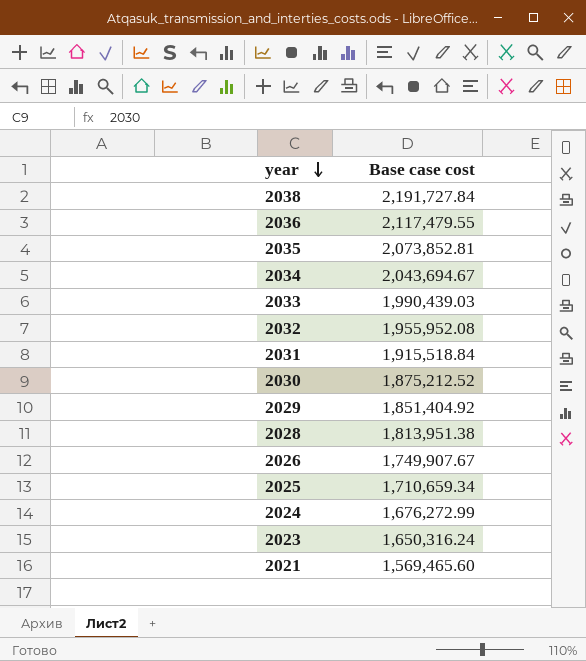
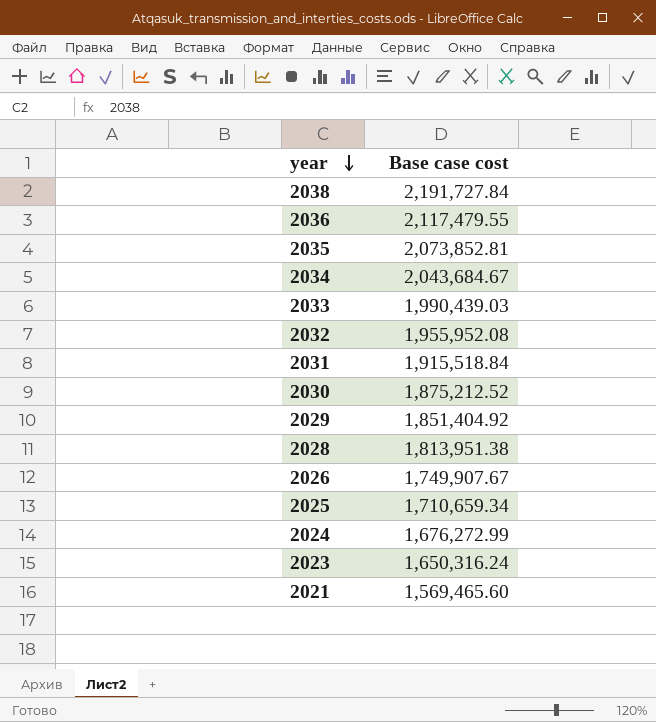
2034 | Base case cost: 2,043,694.67 -> 2,043,684.67

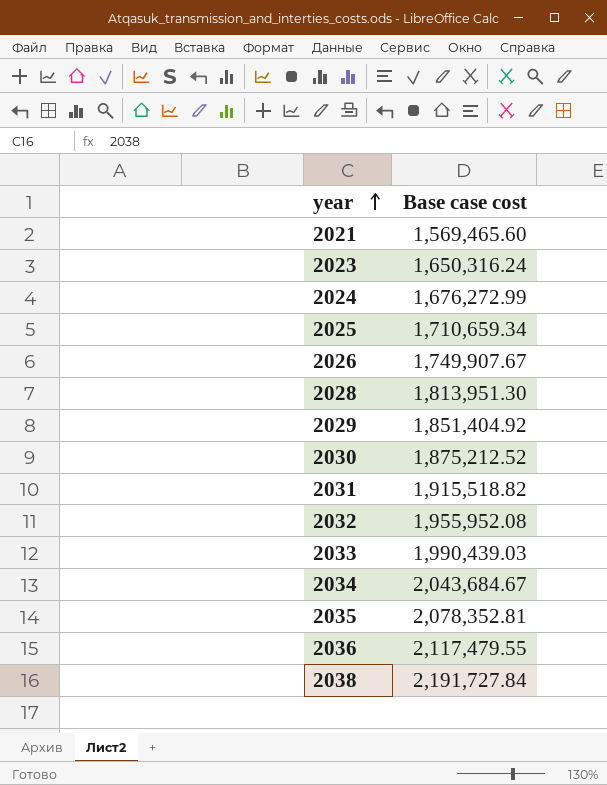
row order: year descending -> year ascending
2028 | Base case cost: 1,813,951.38 -> 1,813,951.30
2031 | Base case cost: 1,915,518.84 -> 1,915,518.82
2035 | Base case cost: 2,073,852.81 -> 2,078,352.81

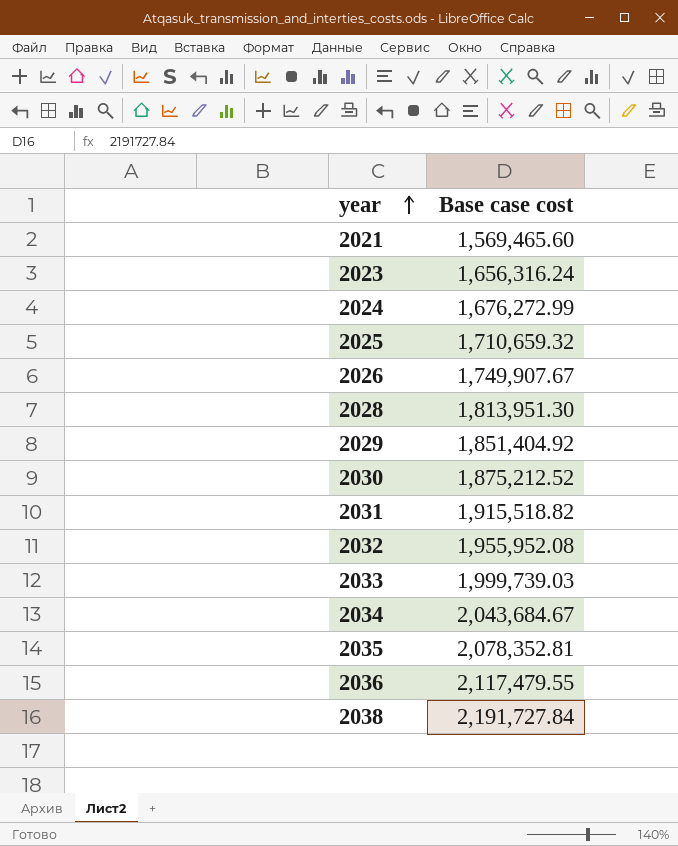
2023 | Base case cost: 1,650,316.24 -> 1,656,316.24
2025 | Base case cost: 1,710,659.34 -> 1,710,659.32
2033 | Base case cost: 1,990,439.03 -> 1,999,739.03

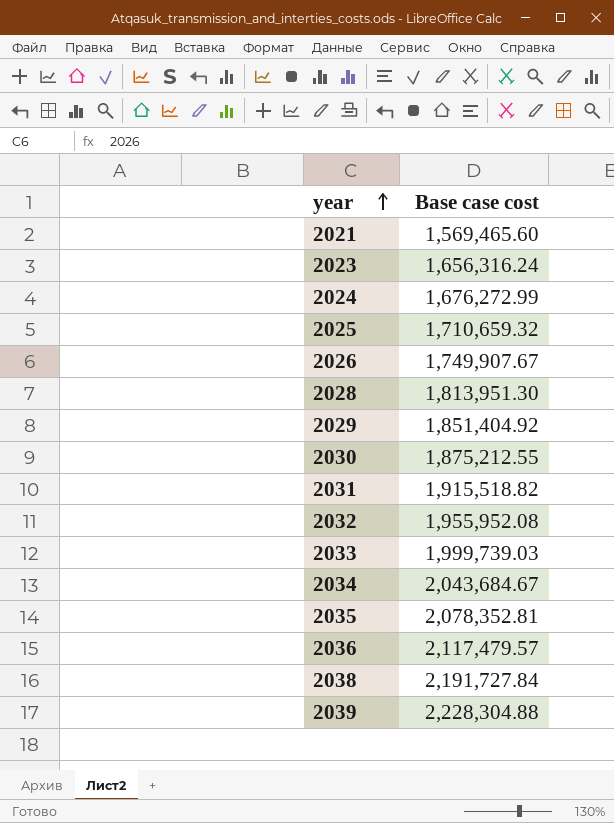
2030 | Base case cost: 1,875,212.52 -> 1,875,212.55
2036 | Base case cost: 2,117,479.55 -> 2,117,479.57
row 2039: none -> 2,228,304.88

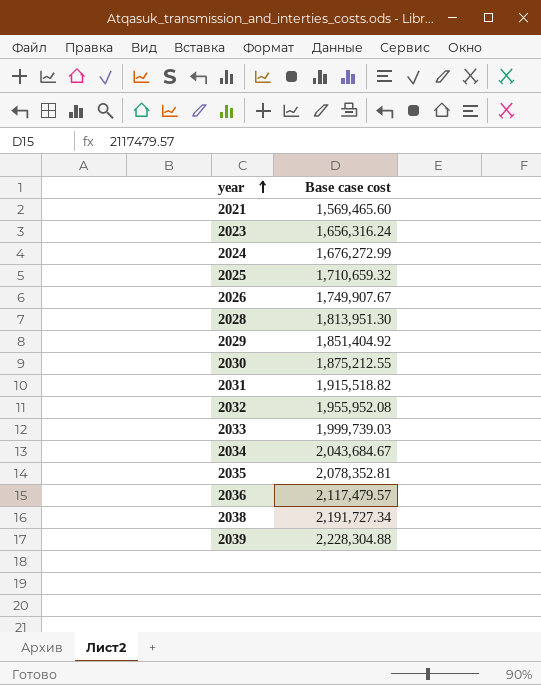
2038 | Base case cost: 2,191,727.84 -> 2,191,727.34

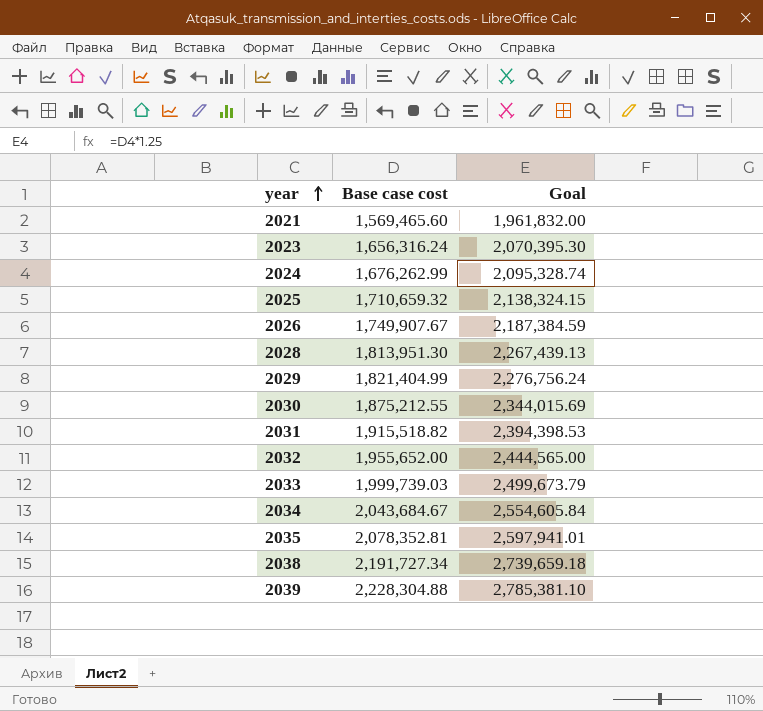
column Goal | formula: none -> [Base case cost] * 1.25
row 2036: 2,117,479.57 -> none
2024 | Base case cost: 1,676,272.99 -> 1,676,262.99
2029 | Base case cost: 1,851,404.92 -> 1,821,404.99
2032 | Base case cost: 1,955,952.08 -> 1,955,652.00

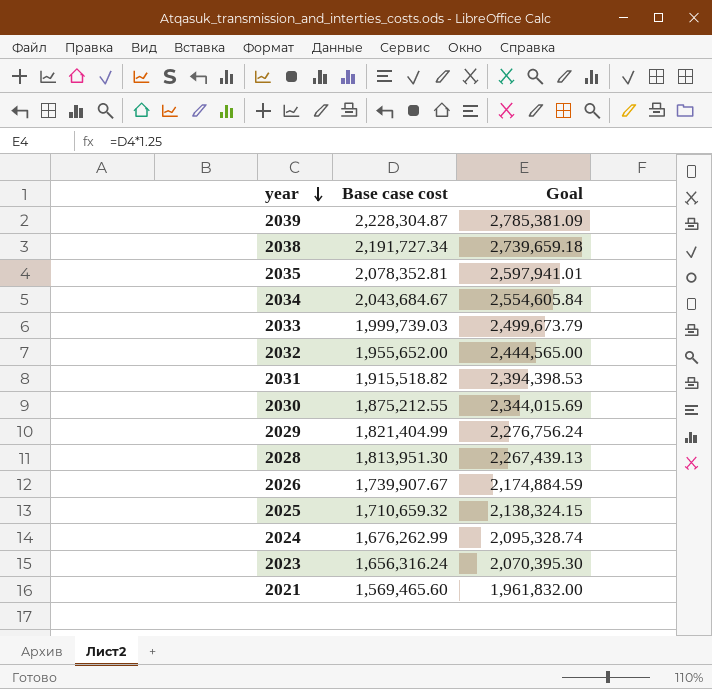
row order: year ascending -> year descending
2039 | Base case cost: 2,228,304.88 -> 2,228,304.87
2039 | Goal: 2,785,381.10 -> 2,785,381.09
2026 | Base case cost: 1,749,907.67 -> 1,739,907.67
2026 | Goal: 2,187,384.59 -> 2,174,884.59

